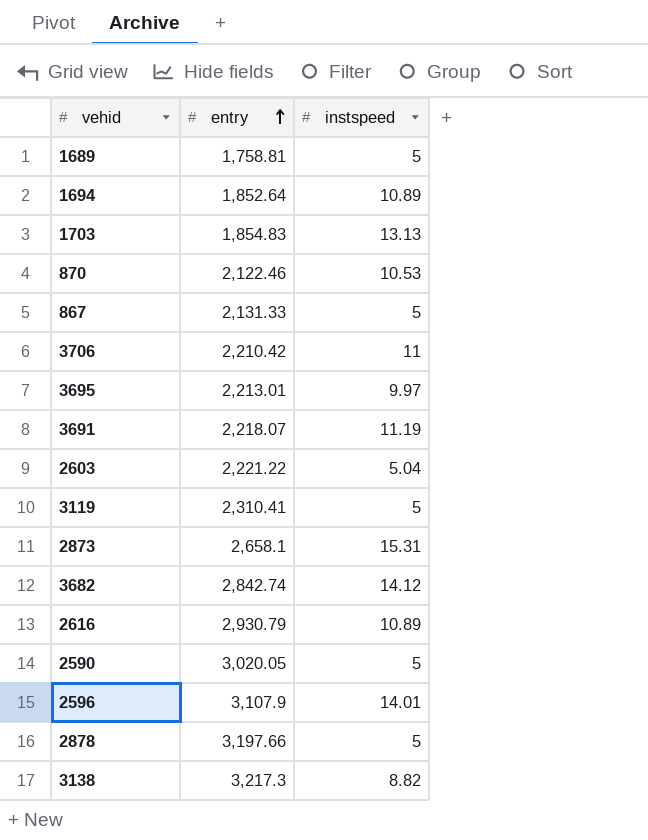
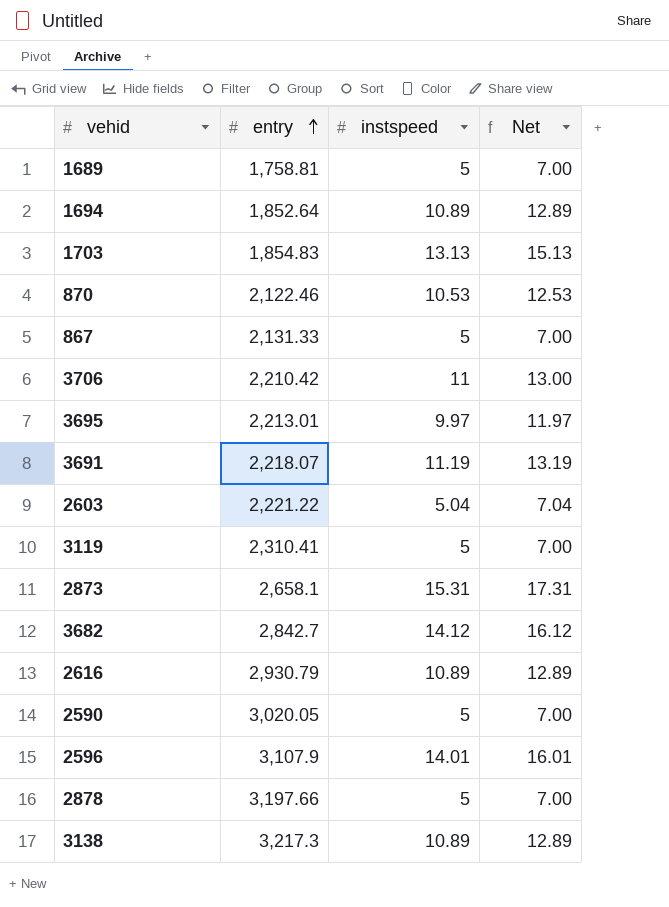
column Net | formula: none -> [instspeed] + 2
3682 | entry: 2,842.74 -> 2,842.7
3138 | instspeed: 8.82 -> 10.89

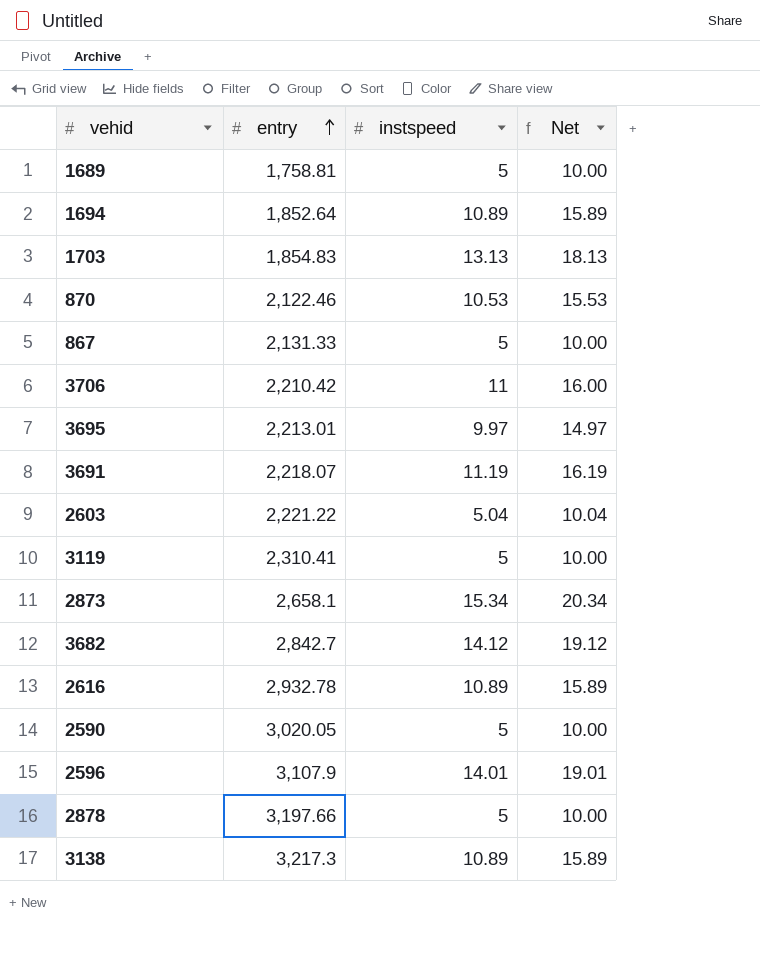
column Net | formula: [instspeed] + 2 -> [instspeed] + 5
2873 | instspeed: 15.31 -> 15.34
2616 | entry: 2,930.79 -> 2,932.78

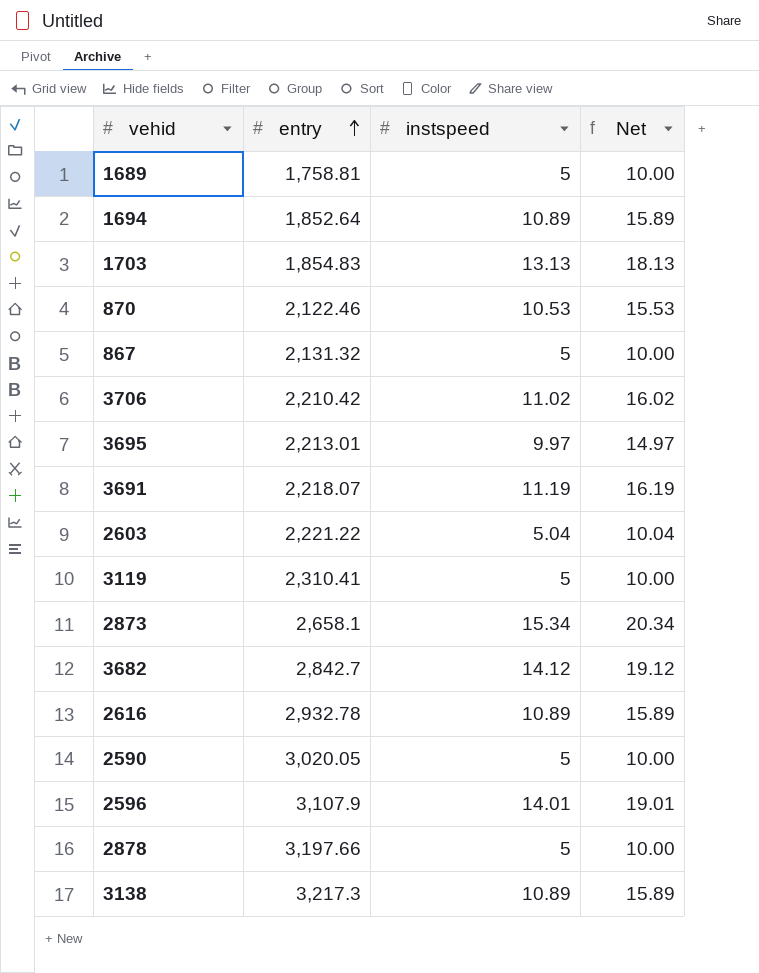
867 | entry: 2,131.33 -> 2,131.32
3706 | instspeed: 11 -> 11.02
3706 | Net: 16.00 -> 16.02

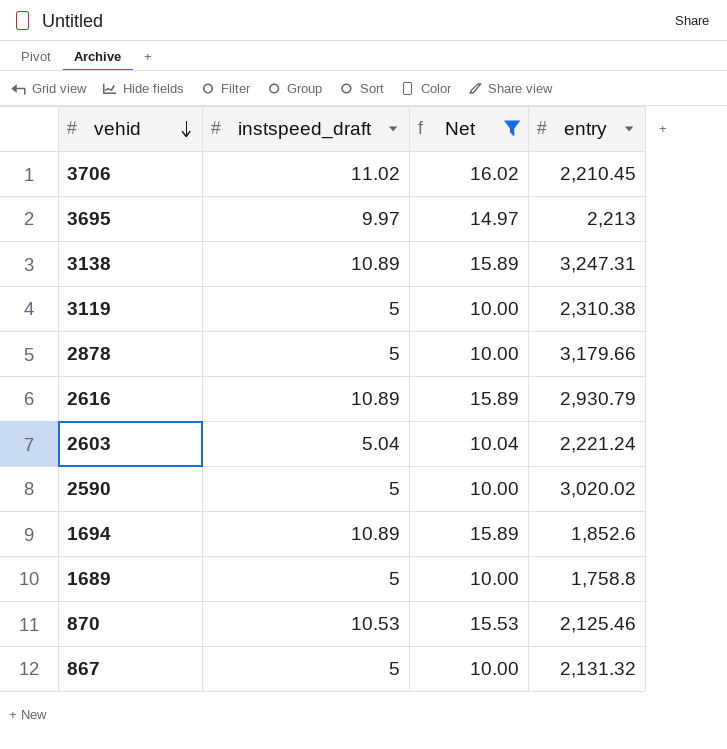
filter: none -> Net <= 16.02
row order: entry ascending -> vehid descending
column name: instspeed -> instspeed_draft
column entry | position: 2 -> 4
3706 | entry: 2,210.42 -> 2,210.45
3695 | entry: 2,213.01 -> 2,213
3138 | entry: 3,217.3 -> 3,247.31
3119 | entry: 2,310.41 -> 2,310.38
2878 | entry: 3,197.66 -> 3,179.66
2616 | entry: 2,932.78 -> 2,930.79
2603 | entry: 2,221.22 -> 2,221.24
2590 | entry: 3,020.05 -> 3,020.02
1694 | entry: 1,852.64 -> 1,852.6
1689 | entry: 1,758.81 -> 1,758.8
870 | entry: 2,122.46 -> 2,125.46

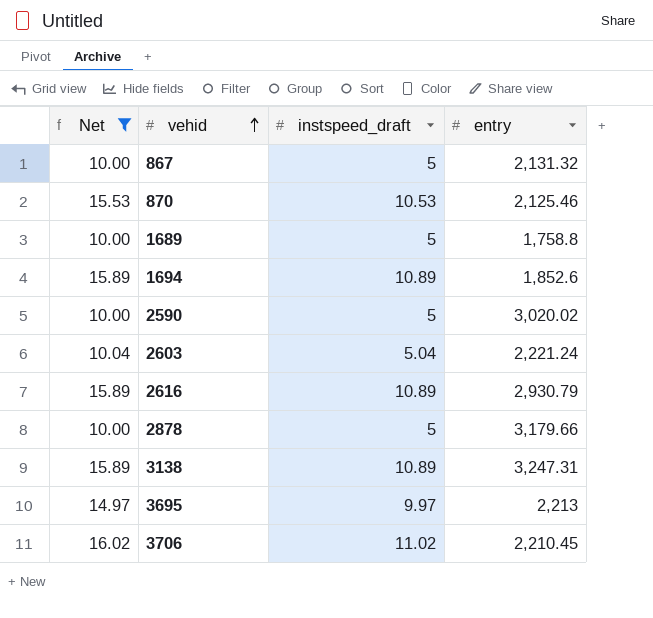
row order: vehid descending -> vehid ascending
column Net | position: 3 -> 1
row 3119: 5 | 10.00 | 2,310.38 -> none

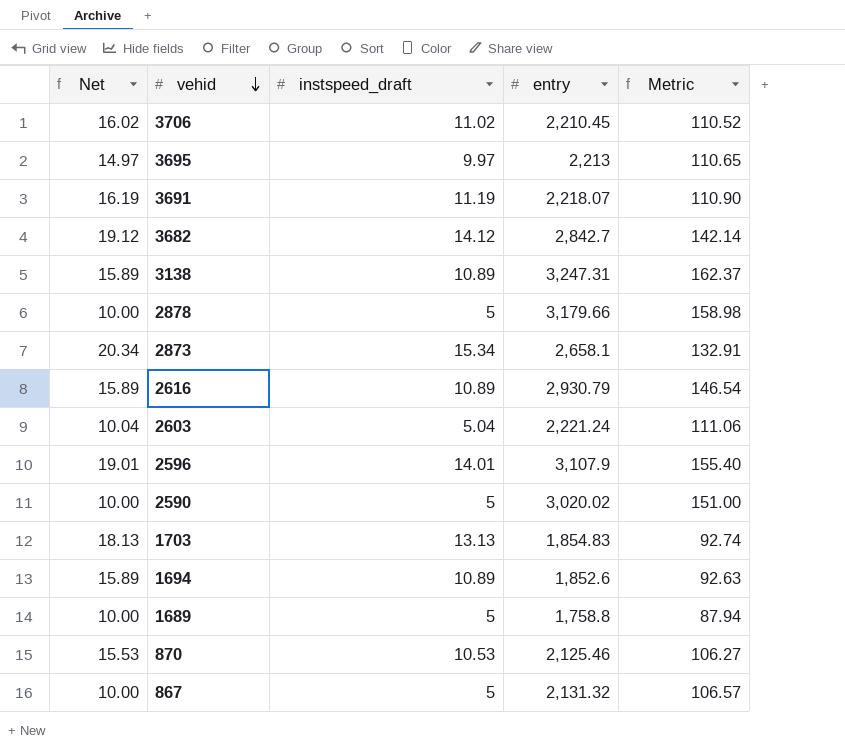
filter: Net <= 16.02 -> none
row order: vehid ascending -> vehid descending
column Metric | formula: none -> [entry] * 0.05

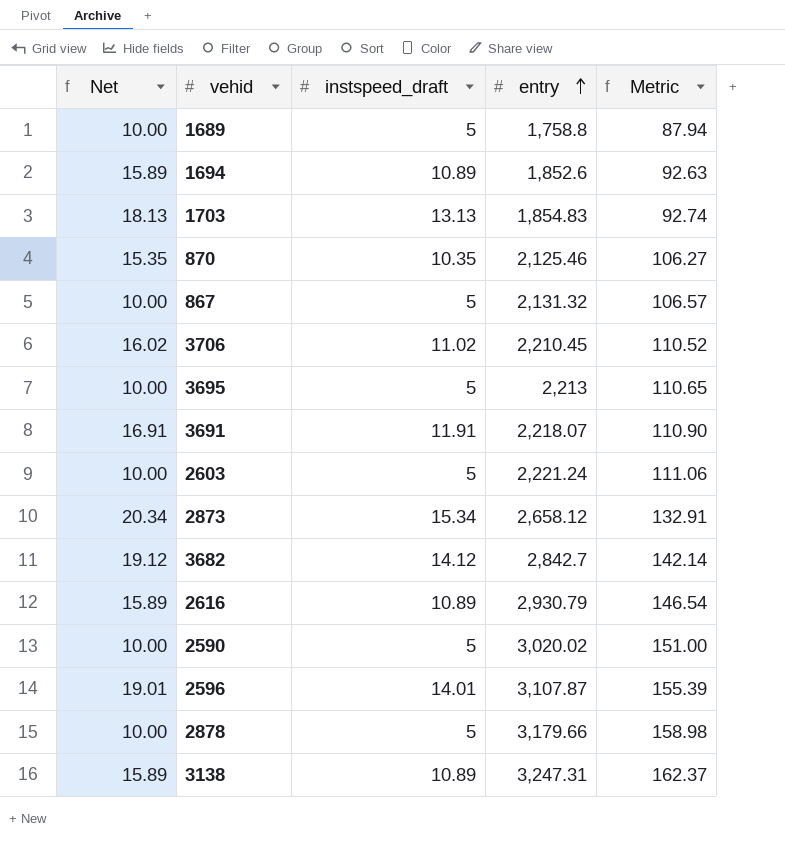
row order: vehid descending -> entry ascending
870 | Net: 15.53 -> 15.35
870 | instspeed_draft: 10.53 -> 10.35
3695 | Net: 14.97 -> 10.00
3695 | instspeed_draft: 9.97 -> 5
3691 | Net: 16.19 -> 16.91
3691 | instspeed_draft: 11.19 -> 11.91
2603 | Net: 10.04 -> 10.00
2603 | instspeed_draft: 5.04 -> 5
2873 | entry: 2,658.1 -> 2,658.12
2596 | entry: 3,107.9 -> 3,107.87
2596 | Metric: 155.40 -> 155.39

